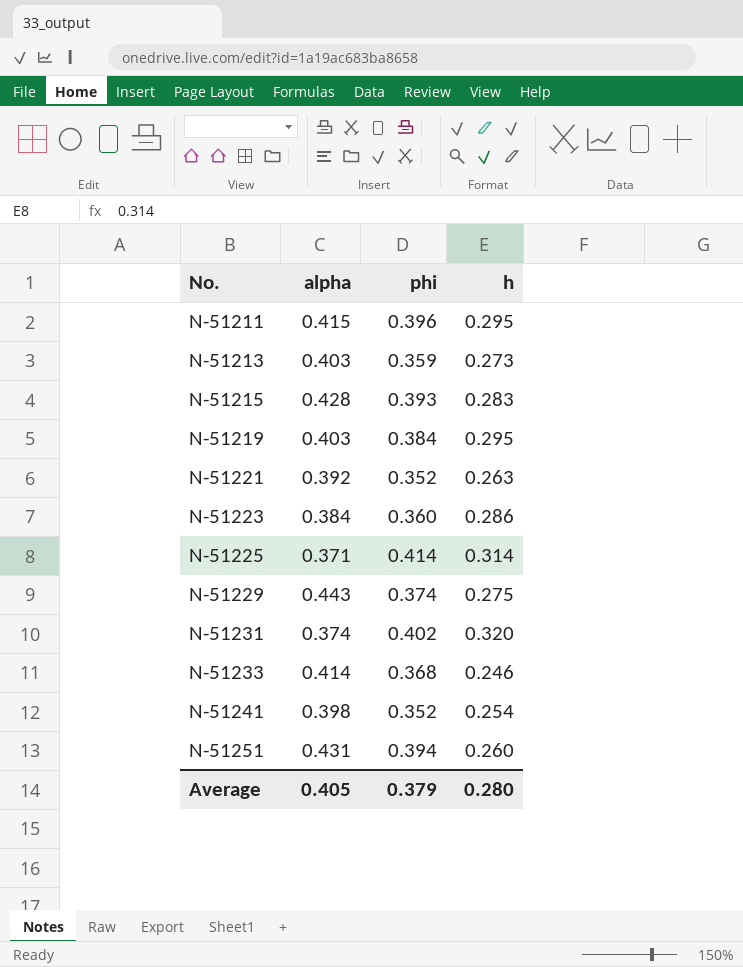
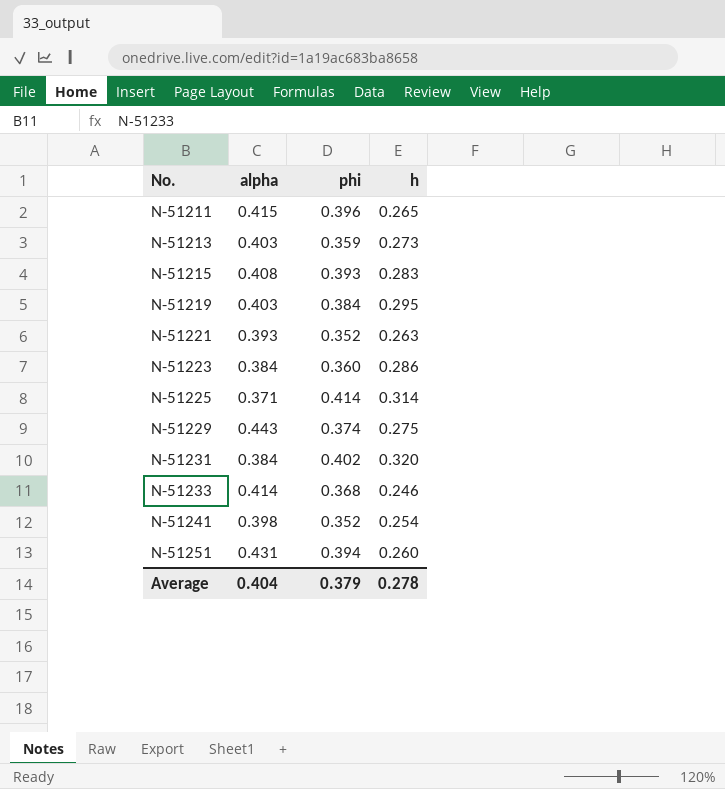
N-51211 | h: 0.295 -> 0.265
N-51215 | alpha: 0.428 -> 0.408
N-51221 | alpha: 0.392 -> 0.393
N-51231 | alpha: 0.374 -> 0.384
Average | alpha: 0.405 -> 0.404
Average | h: 0.280 -> 0.278

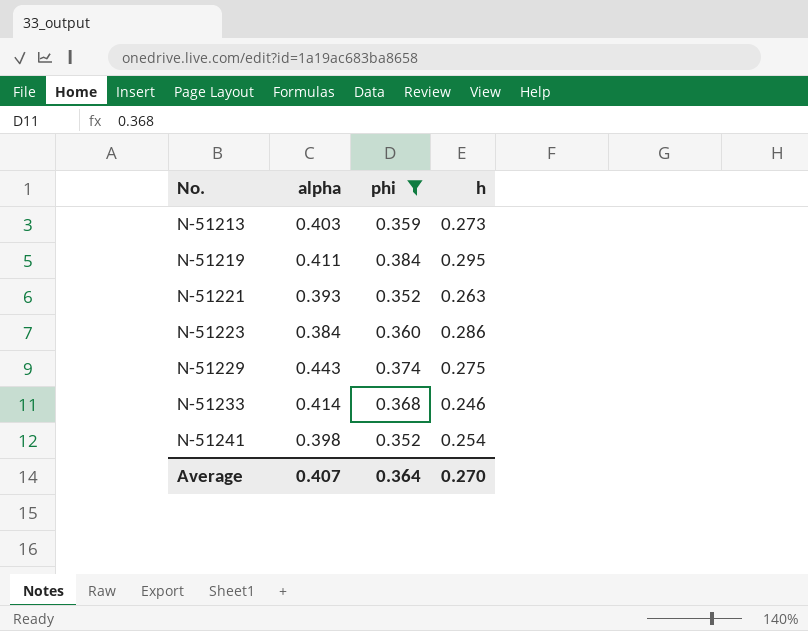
filter: none -> phi <= 0.384
N-51219 | alpha: 0.403 -> 0.411
Average | alpha: 0.404 -> 0.407
Average | phi: 0.379 -> 0.364
Average | h: 0.278 -> 0.270

